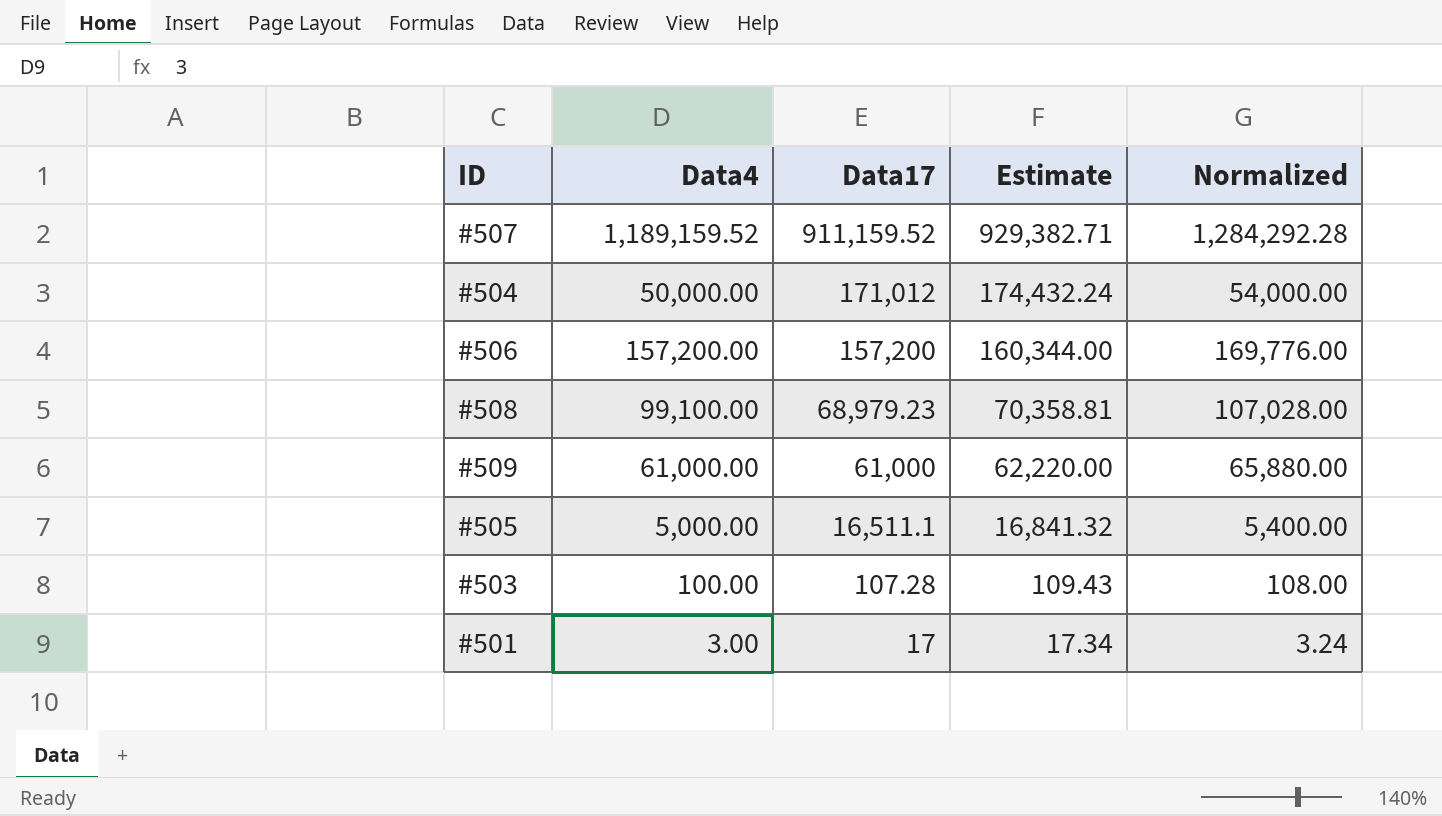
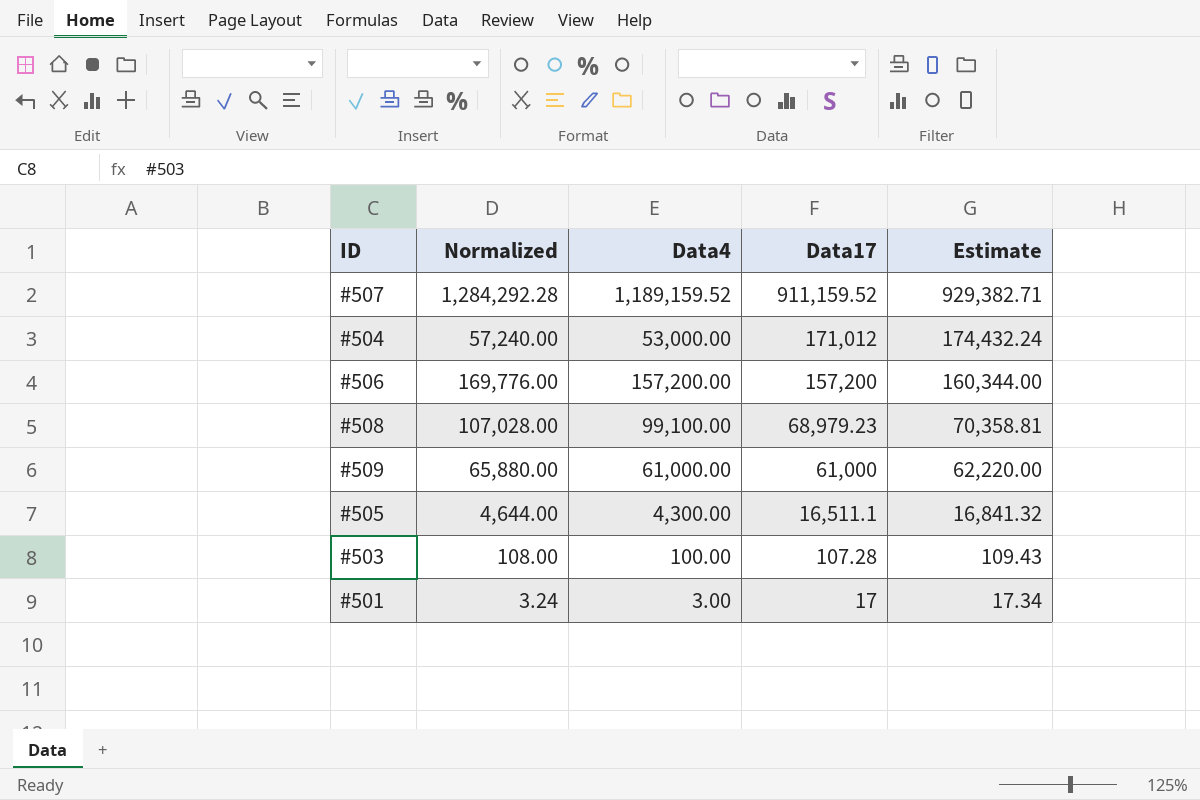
column Normalized | position: 5 -> 2
#504 | Normalized: 54,000.00 -> 57,240.00
#504 | Data4: 50,000.00 -> 53,000.00
#505 | Normalized: 5,400.00 -> 4,644.00
#505 | Data4: 5,000.00 -> 4,300.00

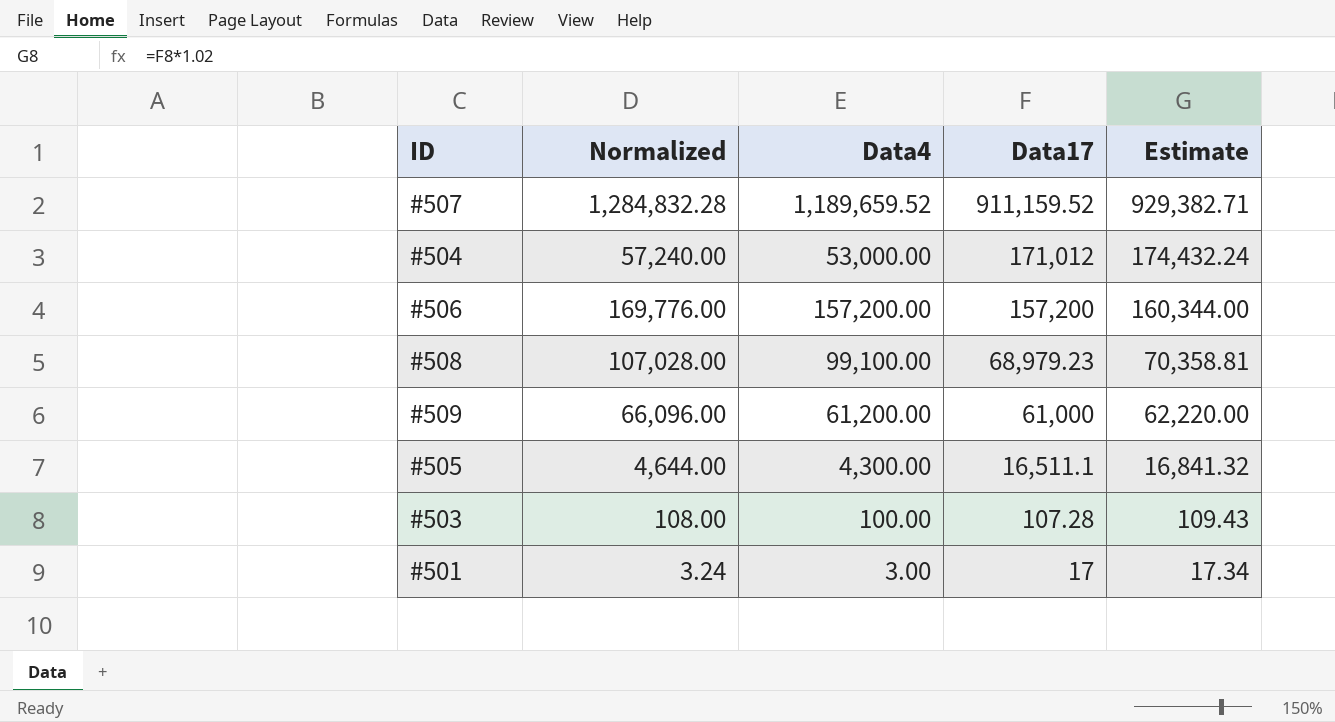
#507 | Normalized: 1,284,292.28 -> 1,284,832.28
#507 | Data4: 1,189,159.52 -> 1,189,659.52
#509 | Normalized: 65,880.00 -> 66,096.00
#509 | Data4: 61,000.00 -> 61,200.00

